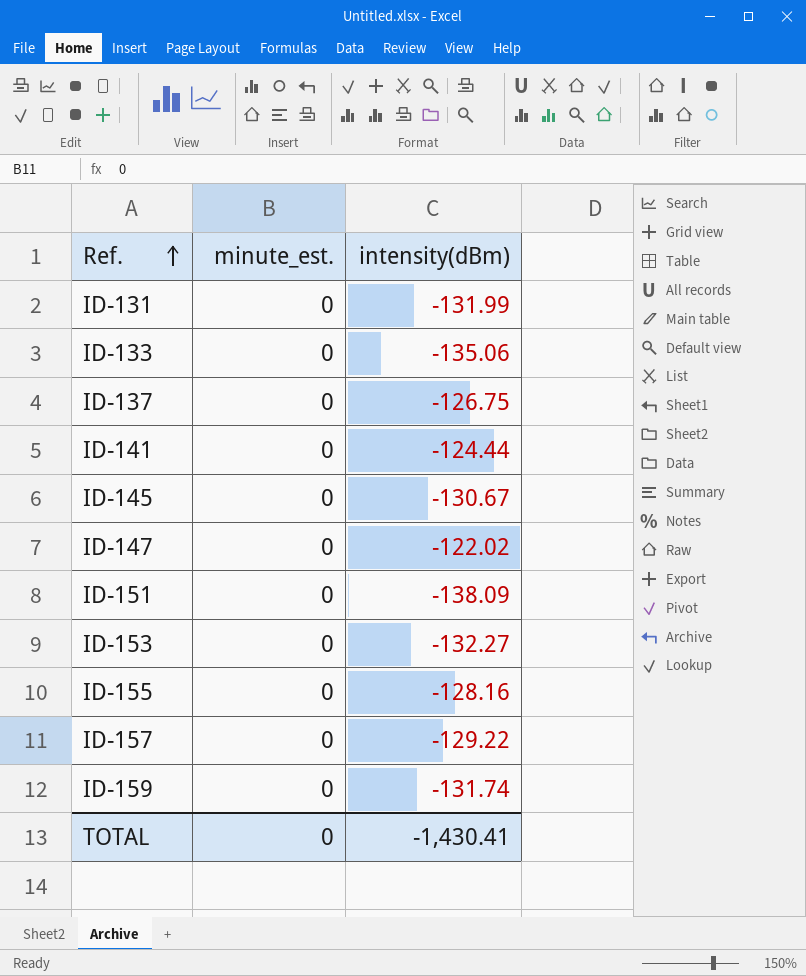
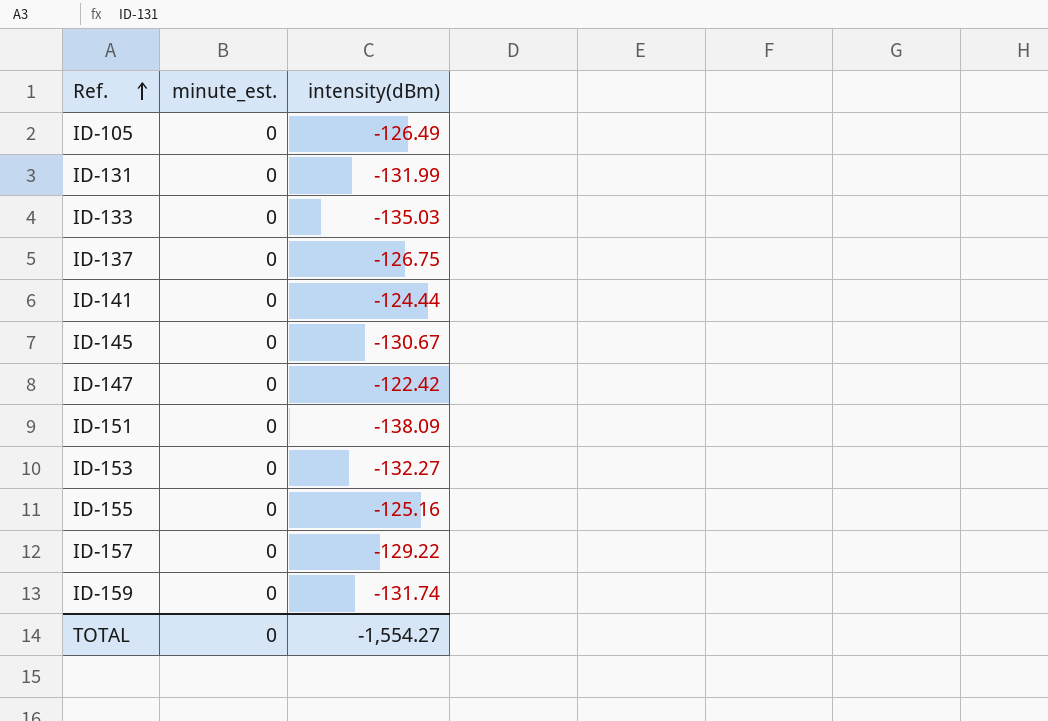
row ID-105: none -> 0 | -126.49
ID-133 | intensity(dBm): -135.06 -> -135.03
ID-147 | intensity(dBm): -122.02 -> -122.42
ID-155 | intensity(dBm): -128.16 -> -125.16
TOTAL | intensity(dBm): -1,430.41 -> -1,554.27

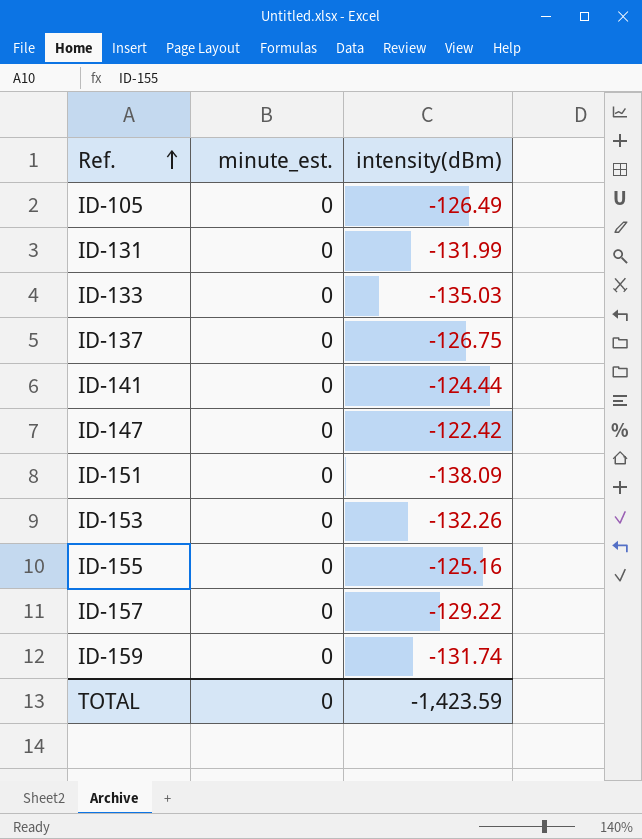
row ID-145: 0 | -130.67 -> none
ID-153 | intensity(dBm): -132.27 -> -132.26
TOTAL | intensity(dBm): -1,554.27 -> -1,423.59

